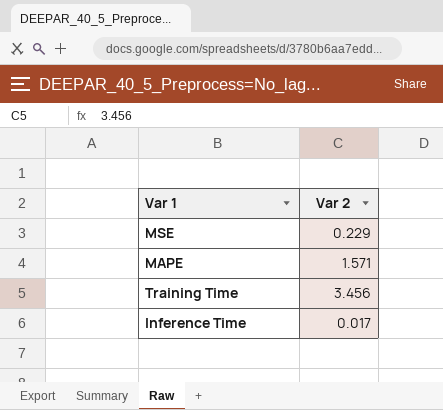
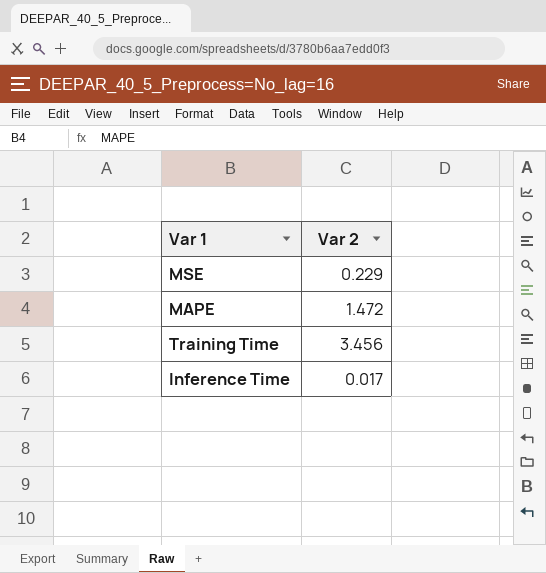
MAPE | Var 2: 1.571 -> 1.472

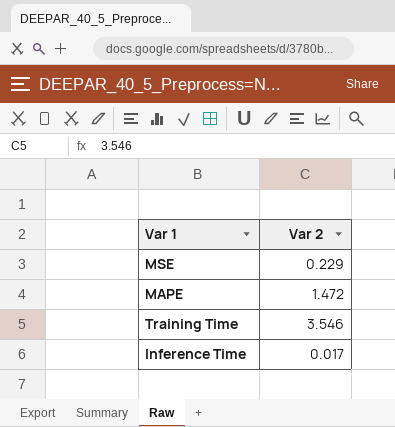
Training Time | Var 2: 3.456 -> 3.546

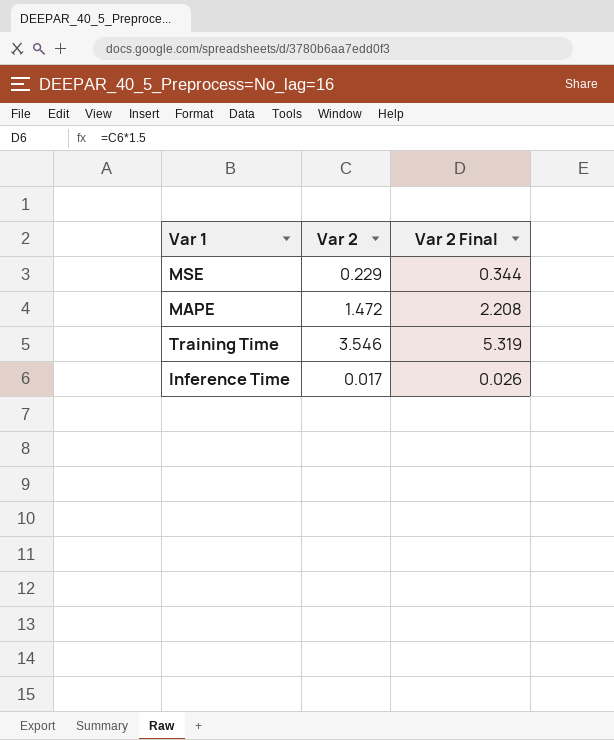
column Var 2 Final | formula: none -> [Var 2] * 1.5

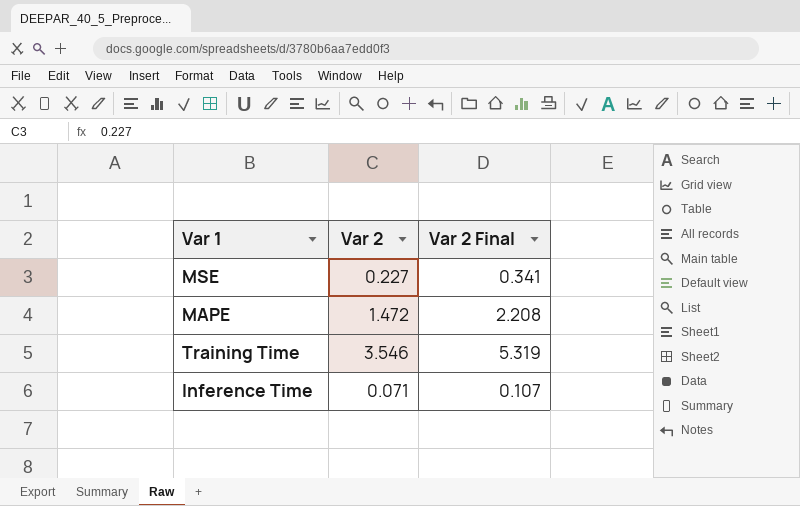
MSE | Var 2: 0.229 -> 0.227
MSE | Var 2 Final: 0.344 -> 0.341
Inference Time | Var 2: 0.017 -> 0.071
Inference Time | Var 2 Final: 0.026 -> 0.107

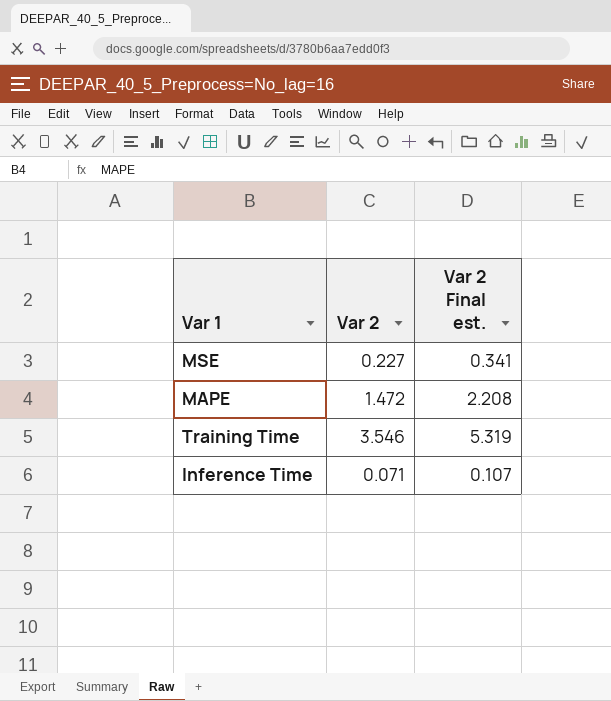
column name: Var 2 Final -> Var 2 Final est.

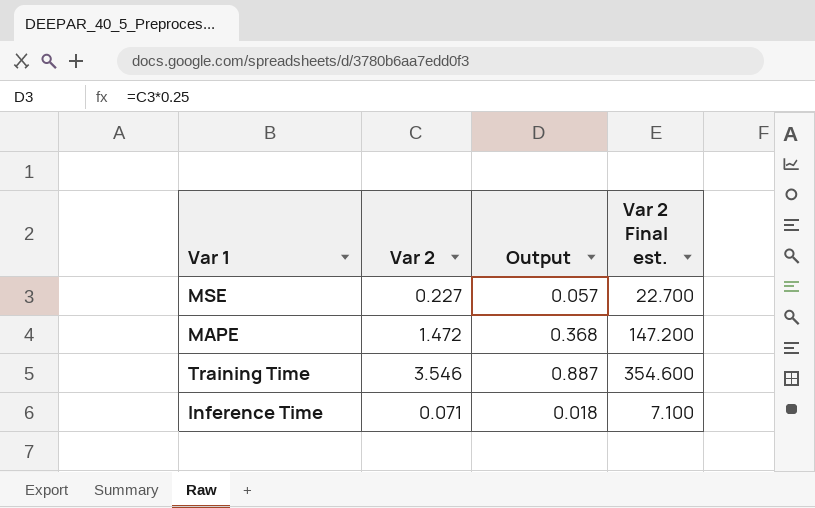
column Output | formula: none -> [Var 2] * 0.25
column Var 2 Final est. | formula: [Var 2] * 1.5 -> [Var 2] * 100

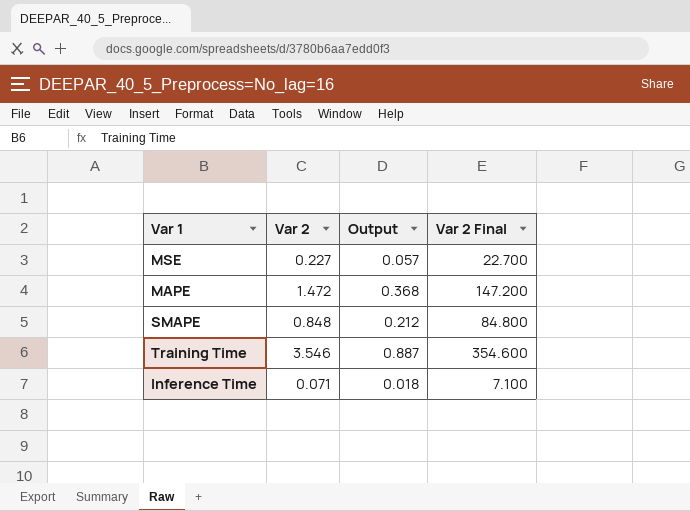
column name: Var 2 Final est. -> Var 2 Final
row SMAPE: none -> 0.848 | 0.212 | 84.800

